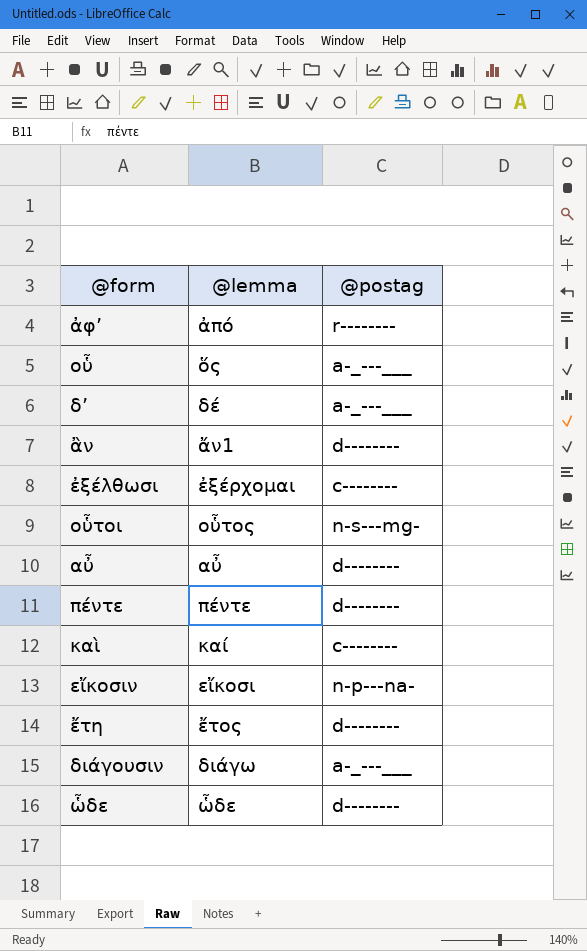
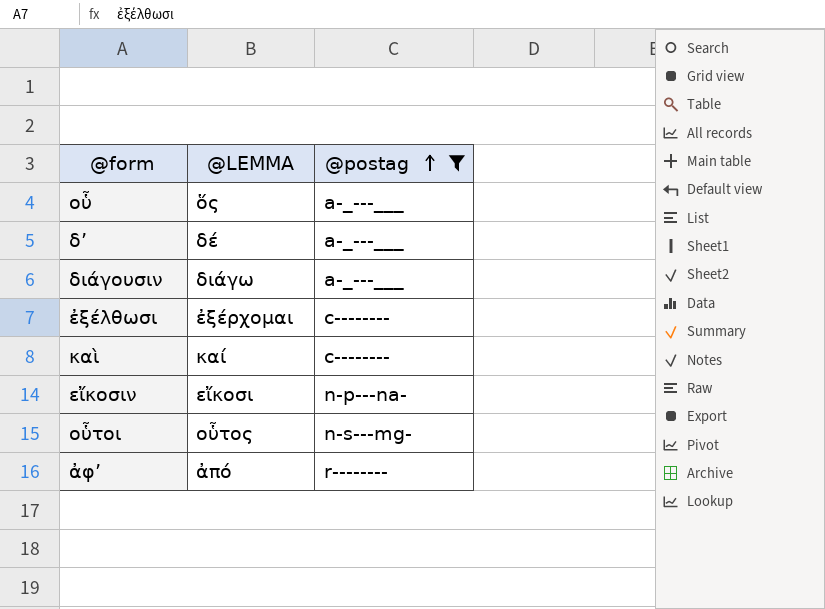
filter: none -> @postag != d--------
row order: none -> @postag ascending
column name: @lemma -> @LEMMA

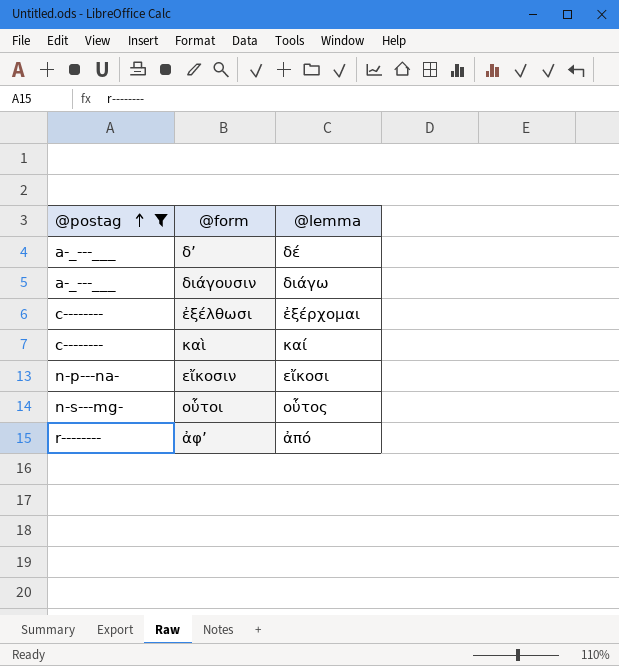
column @postag | position: 3 -> 1
column name: @LEMMA -> @lemma
row οὗ: ὅς | a-_---___ -> none

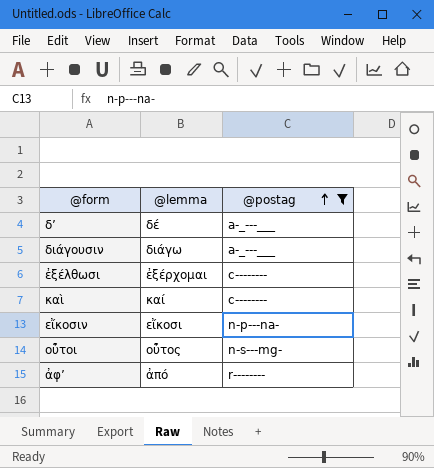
column @postag | position: 1 -> 3

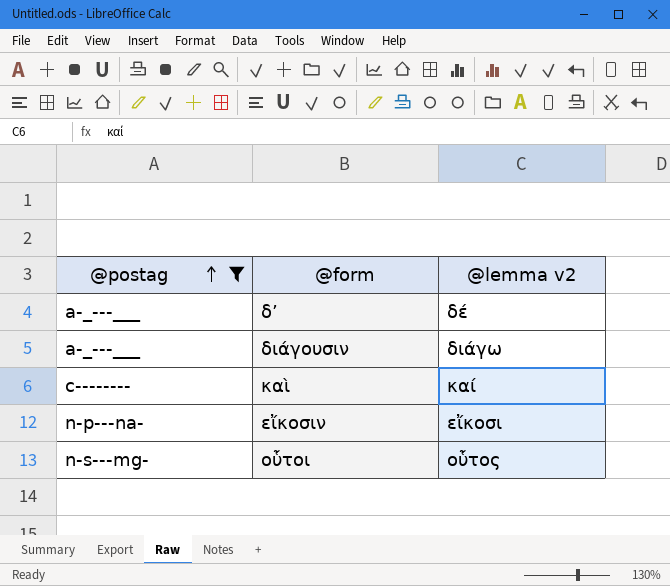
column @postag | position: 3 -> 1
column name: @lemma -> @lemma v2
row ἐξέλθωσι: ἐξέρχομαι | c-------- -> none
row ἀφʼ: ἀπό | r-------- -> none

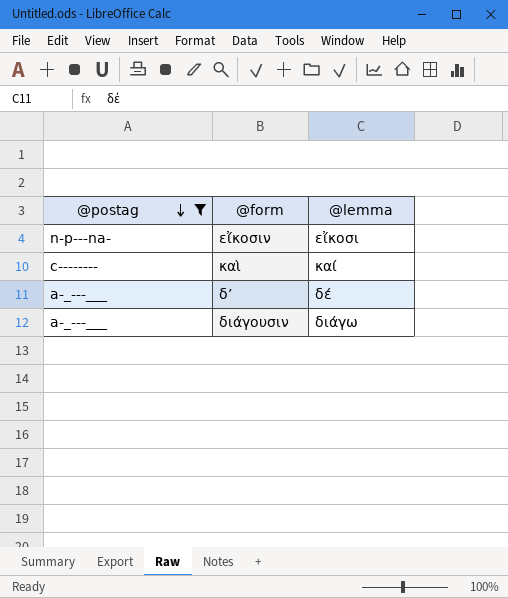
row order: @postag ascending -> @postag descending
column name: @lemma v2 -> @lemma
row οὗτοι: n-s---mg- | οὗτος -> none

